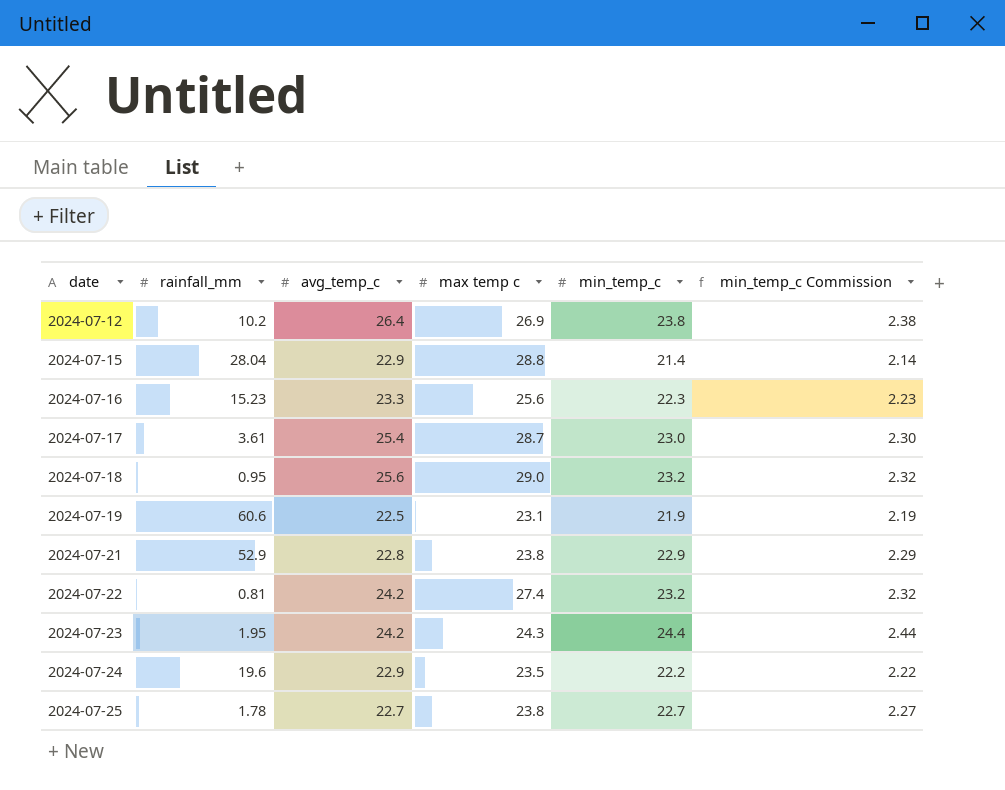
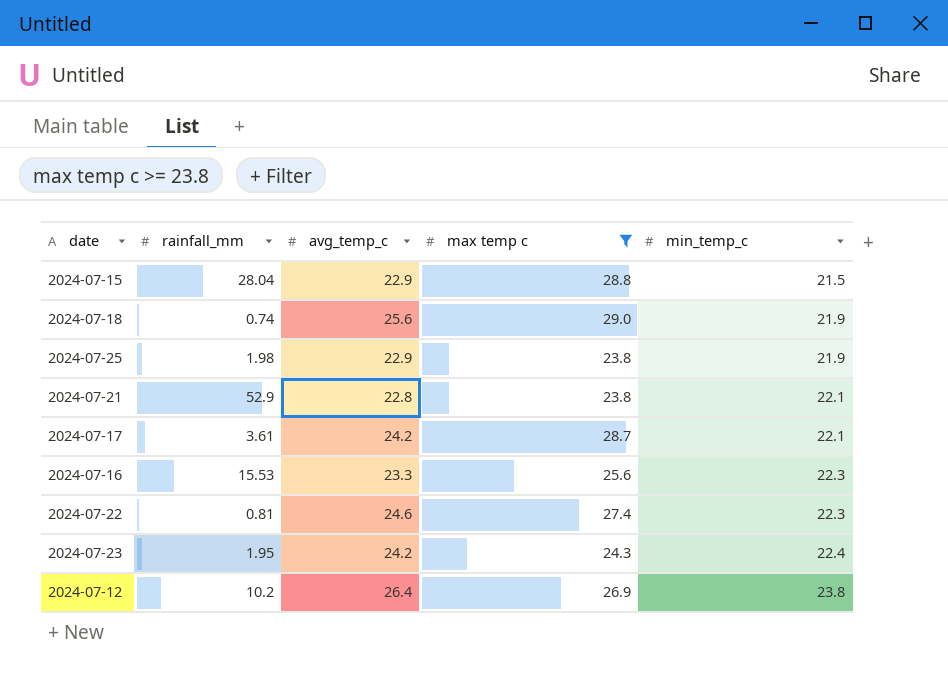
filter: none -> max temp c >= 23.8
row order: date ascending -> min_temp_c ascending
column min_temp_c Commission | formula: [min_temp_c] * 0.1 -> none
2024-07-15 | min_temp_c: 21.4 -> 21.5
2024-07-18 | rainfall_mm: 0.95 -> 0.74
2024-07-18 | min_temp_c: 23.2 -> 21.9
2024-07-25 | rainfall_mm: 1.78 -> 1.98
2024-07-25 | avg_temp_c: 22.7 -> 22.9
2024-07-25 | min_temp_c: 22.7 -> 21.9
2024-07-21 | min_temp_c: 22.9 -> 22.1
2024-07-17 | avg_temp_c: 25.4 -> 24.2
2024-07-17 | min_temp_c: 23.0 -> 22.1
2024-07-16 | rainfall_mm: 15.23 -> 15.53
2024-07-22 | avg_temp_c: 24.2 -> 24.6
2024-07-22 | min_temp_c: 23.2 -> 22.3
2024-07-23 | min_temp_c: 24.4 -> 22.4

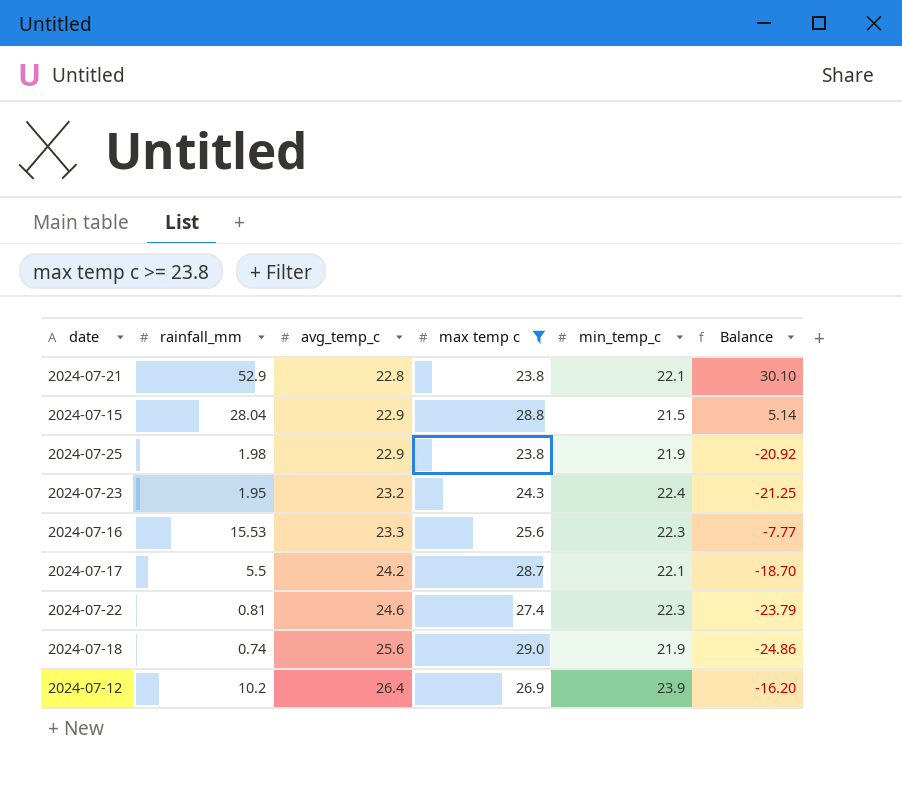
row order: min_temp_c ascending -> avg_temp_c ascending
column Balance | formula: none -> [rainfall_mm] - [avg_temp_c]
2024-07-23 | avg_temp_c: 24.2 -> 23.2
2024-07-17 | rainfall_mm: 3.61 -> 5.5
2024-07-12 | min_temp_c: 23.8 -> 23.9

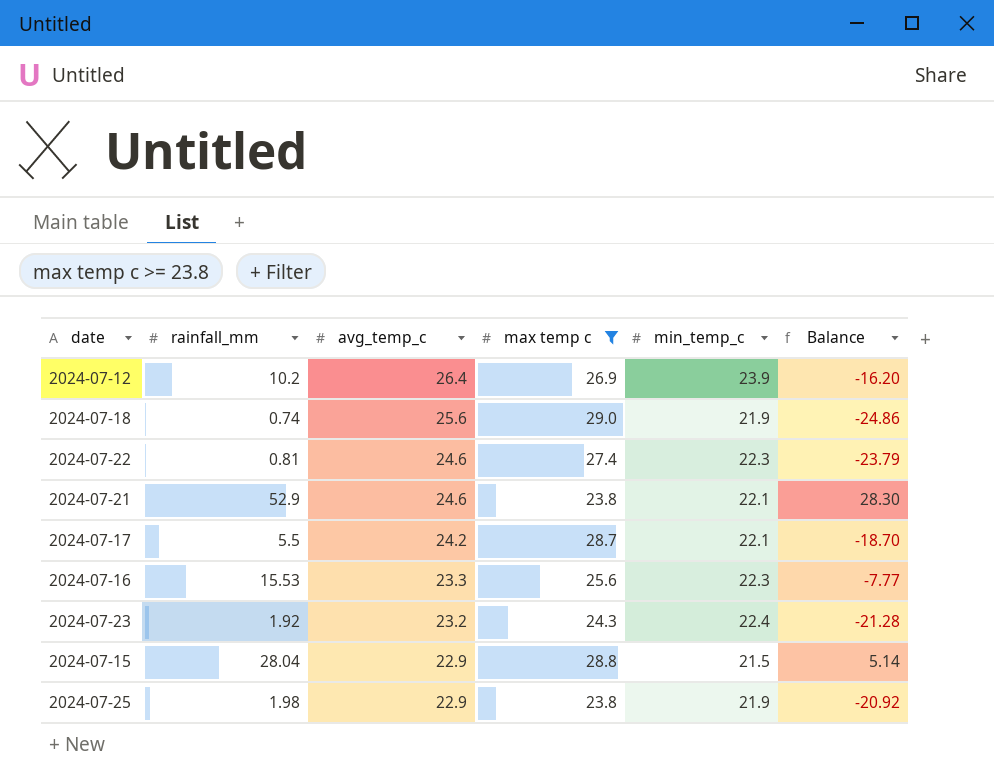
row order: avg_temp_c ascending -> avg_temp_c descending
2024-07-21 | avg_temp_c: 22.8 -> 24.6
2024-07-21 | Balance: 30.10 -> 28.30
2024-07-23 | rainfall_mm: 1.95 -> 1.92
2024-07-23 | Balance: -21.25 -> -21.28

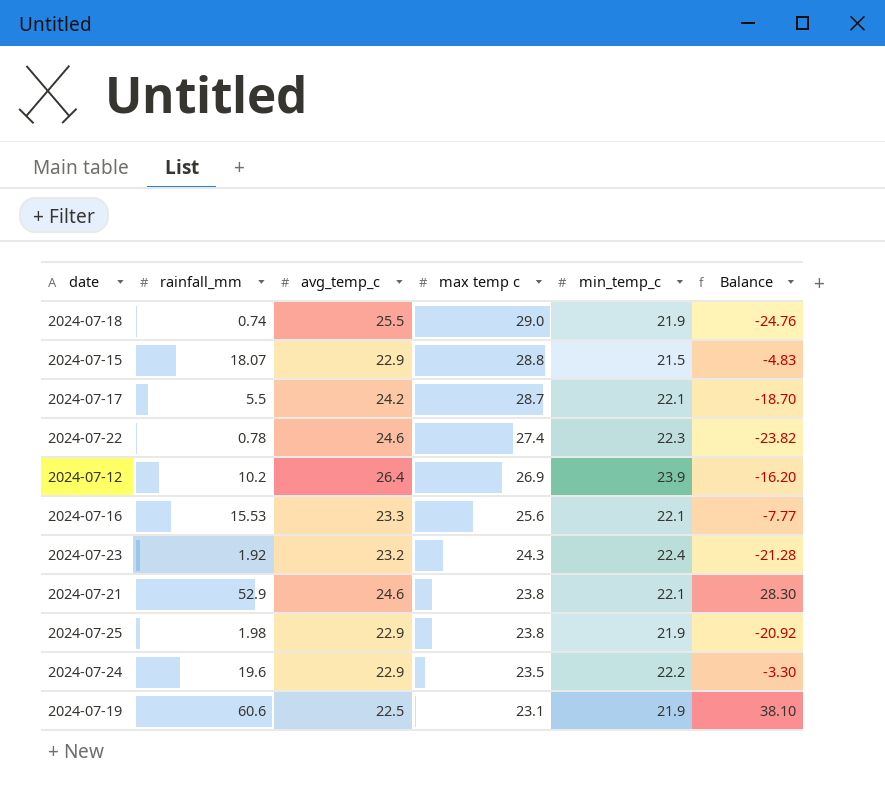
filter: max temp c >= 23.8 -> none
row order: avg_temp_c descending -> max temp c descending
2024-07-18 | avg_temp_c: 25.6 -> 25.5
2024-07-18 | Balance: -24.86 -> -24.76
2024-07-15 | rainfall_mm: 28.04 -> 18.07
2024-07-15 | Balance: 5.14 -> -4.83
2024-07-22 | rainfall_mm: 0.81 -> 0.78
2024-07-22 | Balance: -23.79 -> -23.82
2024-07-16 | min_temp_c: 22.3 -> 22.1

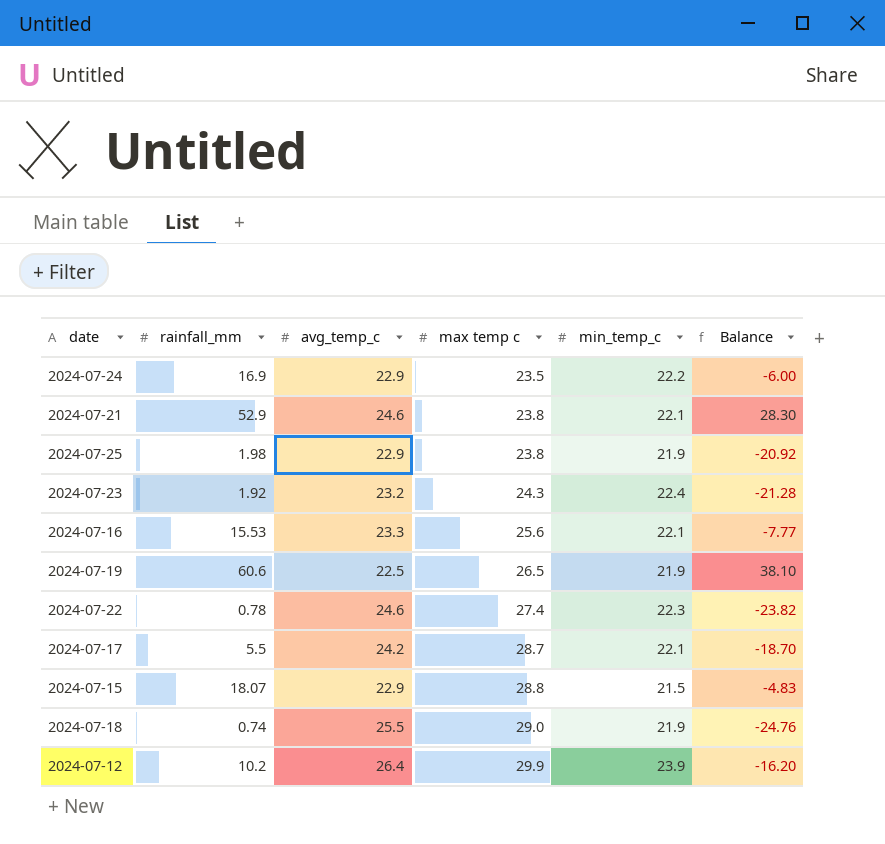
row order: max temp c descending -> max temp c ascending
2024-07-24 | rainfall_mm: 19.6 -> 16.9
2024-07-24 | Balance: -3.30 -> -6.00
2024-07-19 | max temp c: 23.1 -> 26.5
2024-07-12 | max temp c: 26.9 -> 29.9

